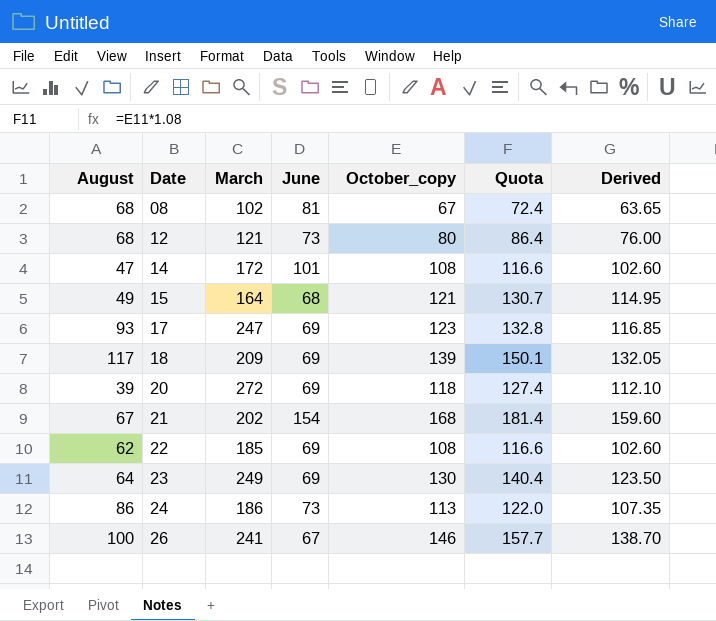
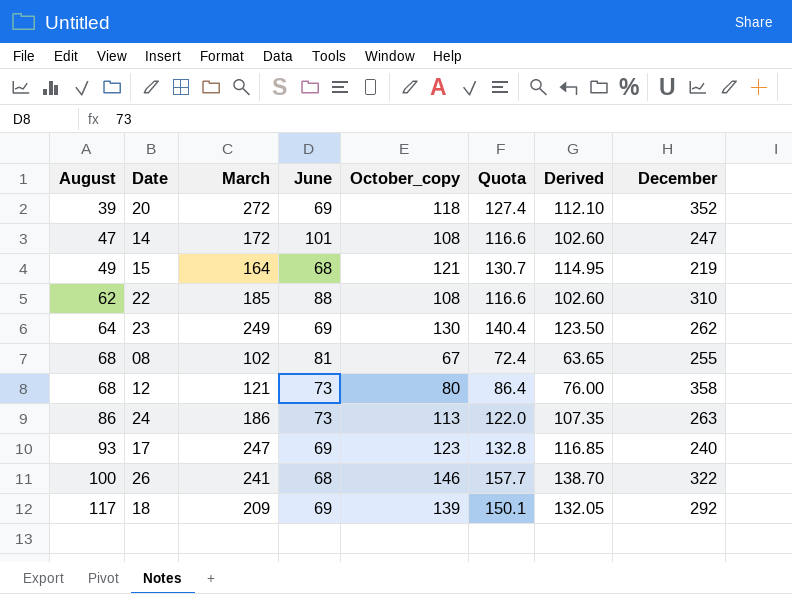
row order: Date ascending -> August ascending
column December | position: none -> 8
row 21: 67 | 202 | 154 | 168 | 181.4 | 159.60 -> none
22 | June: 69 -> 88
26 | June: 67 -> 68

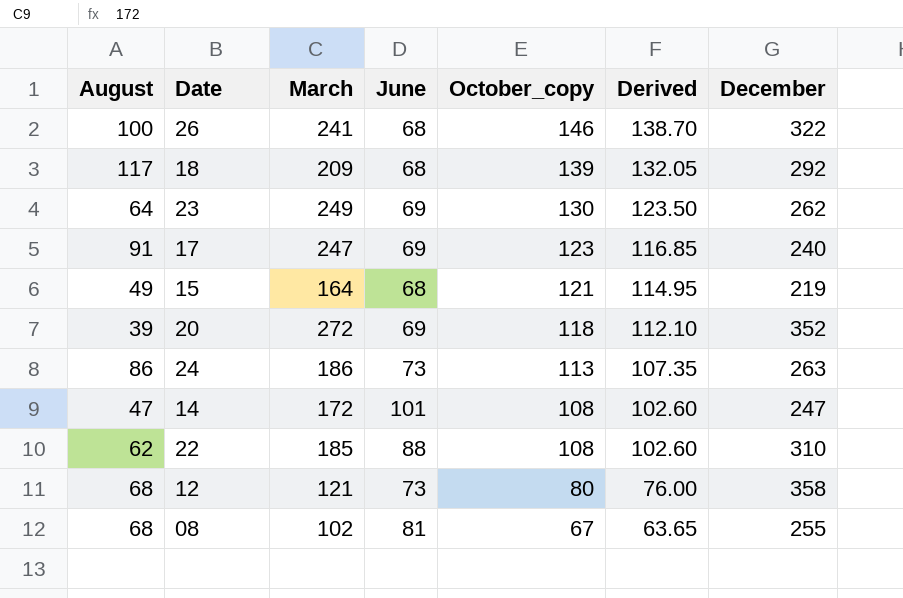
row order: August ascending -> October_copy descending
column Quota | formula: [October_copy] * 1.08 -> none
18 | June: 69 -> 68
17 | August: 93 -> 91

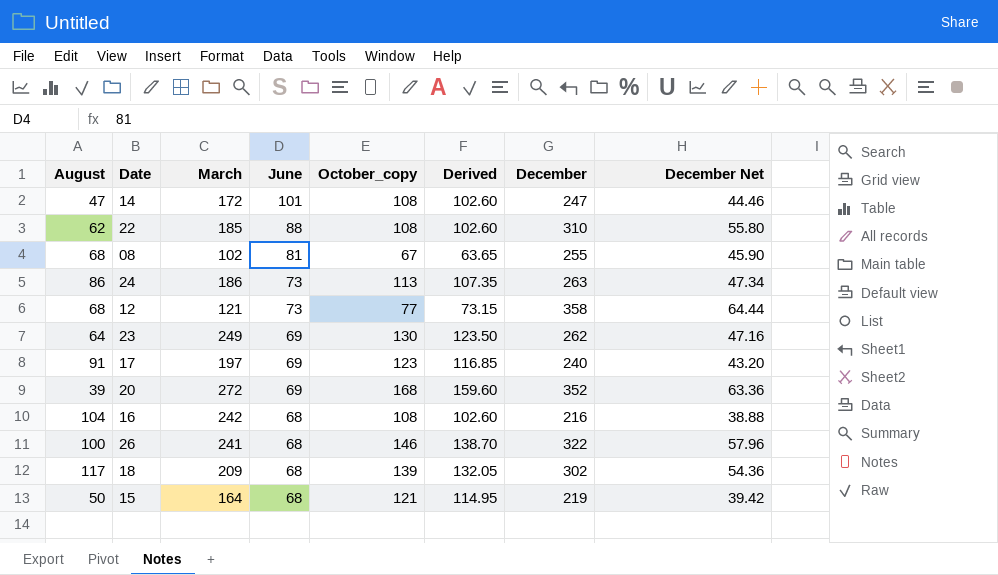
row order: October_copy descending -> June descending
column December Net | formula: none -> [December] * 0.18
12 | October_copy: 80 -> 77
12 | Derived: 76.00 -> 73.15
17 | March: 247 -> 197
20 | October_copy: 118 -> 168
20 | Derived: 112.10 -> 159.60
row 16: none -> 104 | 242 | 68 | 108 | 102.60 | 216 | 38.88
18 | December: 292 -> 302
15 | August: 49 -> 50

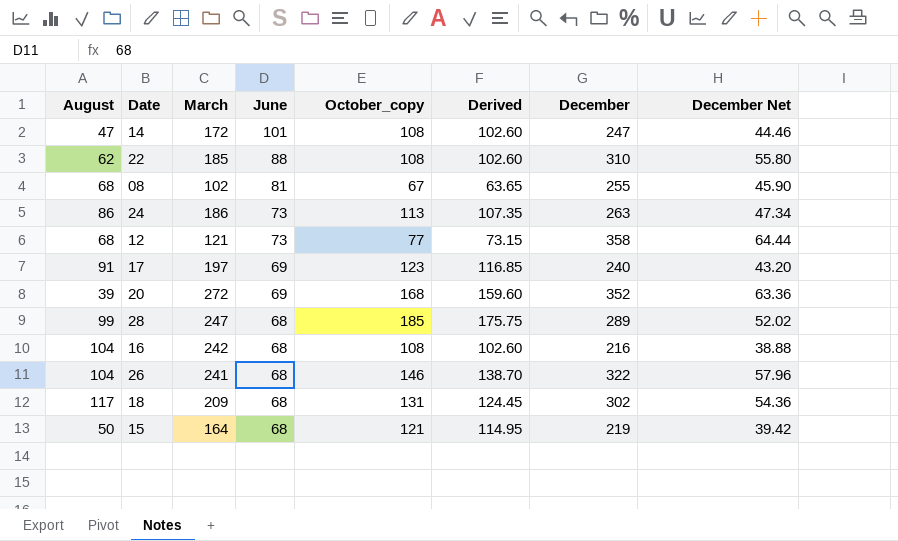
row 23: 64 | 249 | 69 | 130 | 123.50 | 262 | 47.16 -> none
row 28: none -> 99 | 247 | 68 | 185 | 175.75 | 289 | 52.02
26 | August: 100 -> 104
18 | October_copy: 139 -> 131
18 | Derived: 132.05 -> 124.45

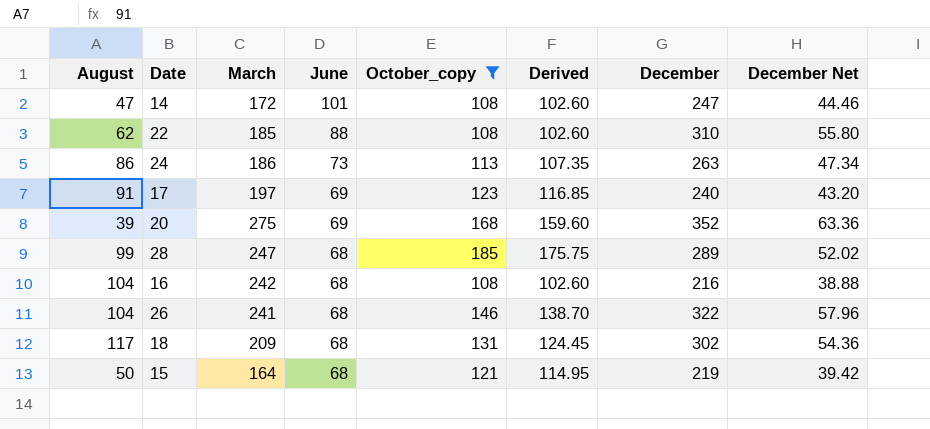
filter: none -> October_copy >= 108
20 | March: 272 -> 275

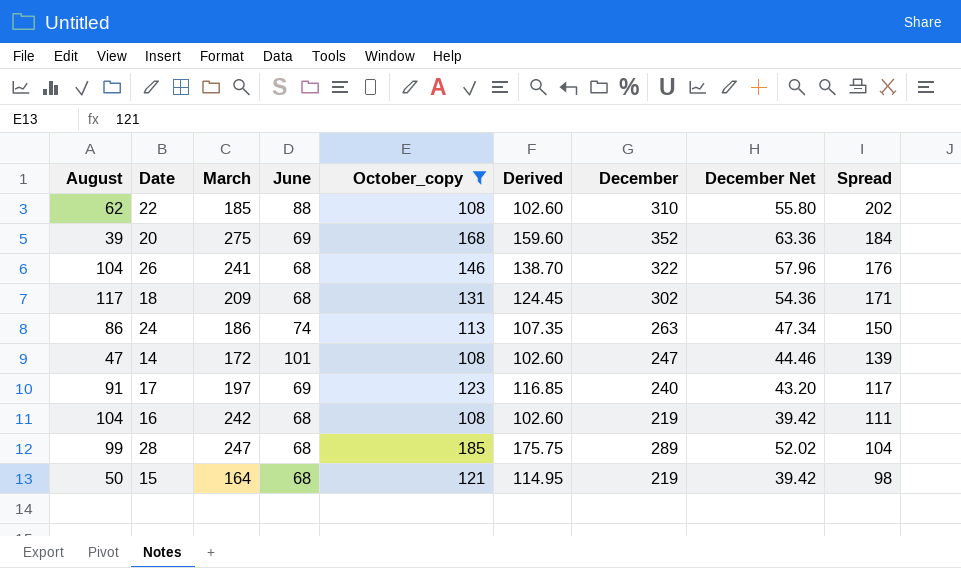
row order: June descending -> Spread descending
column Spread | formula: none -> [December] - [October_copy]
24 | June: 73 -> 74
16 | December: 216 -> 219
16 | December Net: 38.88 -> 39.42

